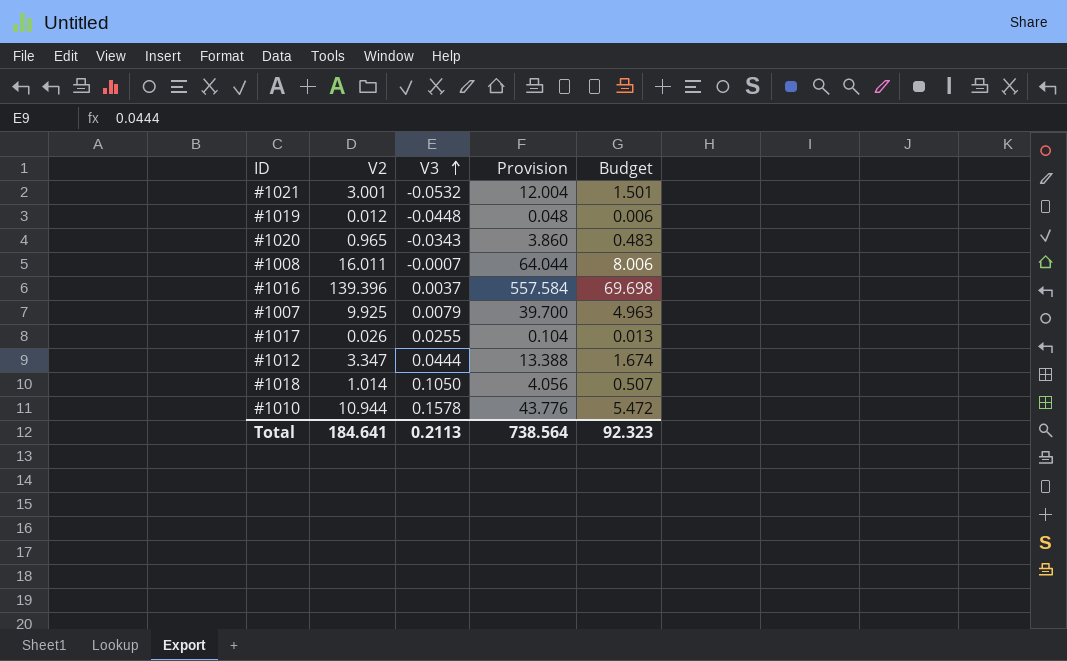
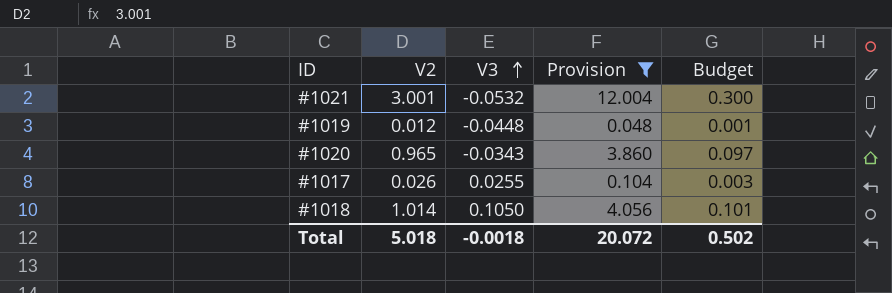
filter: none -> Provision <= 12.004
column Budget | formula: [V2] * 0.5 -> [V2] * 0.1
Total | V2: 184.641 -> 5.018
Total | V3: 0.2113 -> -0.0018
Total | Provision: 738.564 -> 20.072
Total | Budget: 92.323 -> 0.502

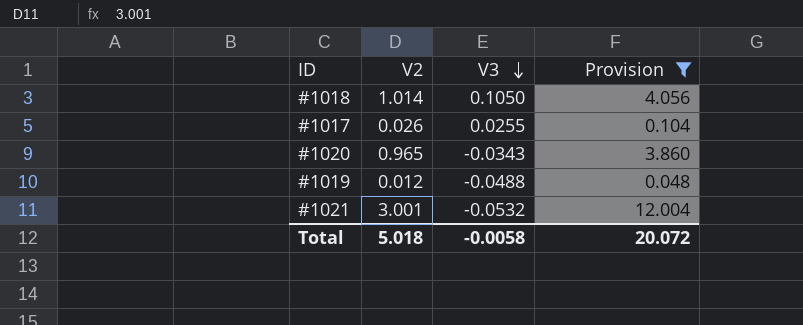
row order: V3 ascending -> V3 descending
column Budget | formula: [V2] * 0.1 -> none
#1019 | V3: -0.0448 -> -0.0488
Total | V3: -0.0018 -> -0.0058

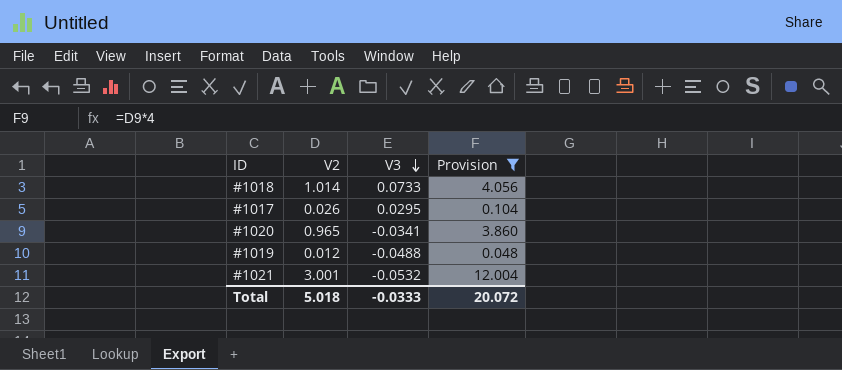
#1018 | V3: 0.1050 -> 0.0733
#1017 | V3: 0.0255 -> 0.0295
#1020 | V3: -0.0343 -> -0.0341
Total | V3: -0.0058 -> -0.0333

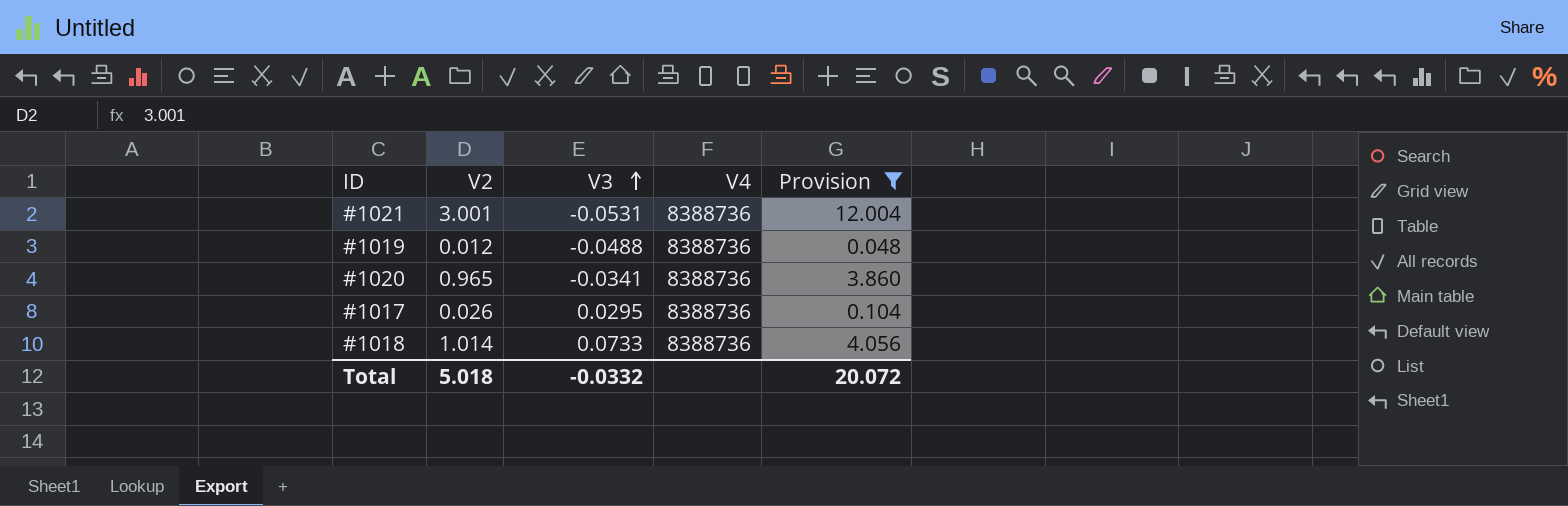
row order: V3 descending -> V3 ascending
column V4 | position: none -> 4
#1021 | V3: -0.0532 -> -0.0531
Total | V3: -0.0333 -> -0.0332

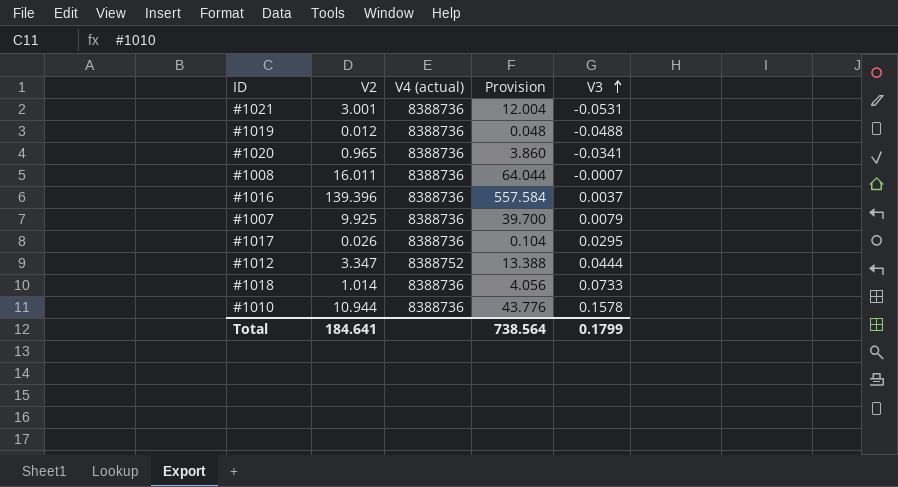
filter: Provision <= 12.004 -> none
column name: V4 -> V4 (actual)
column V3 | position: 3 -> 5
Total | V2: 5.018 -> 184.641
Total | Provision: 20.072 -> 738.564
Total | V3: -0.0332 -> 0.1799

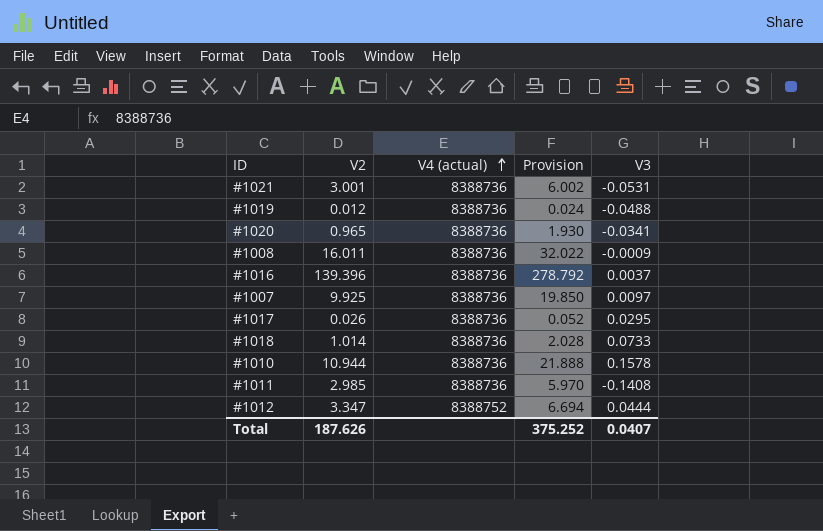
row order: V3 ascending -> V4 (actual) ascending
column Provision | formula: [V2] * 4 -> [V2] * 2
#1008 | V3: -0.0007 -> -0.0009
#1007 | V3: 0.0079 -> 0.0097
row #1011: none -> 2.985 | 8388736 | 5.970 | -0.1408
Total | V2: 184.641 -> 187.626
Total | Provision: 738.564 -> 375.252
Total | V3: 0.1799 -> 0.0407

